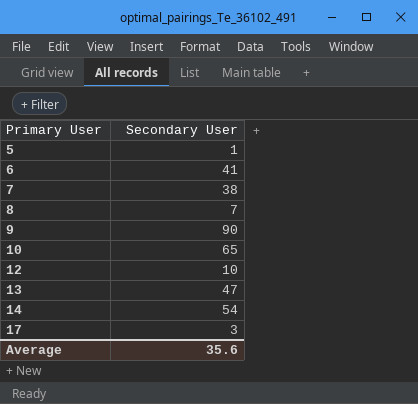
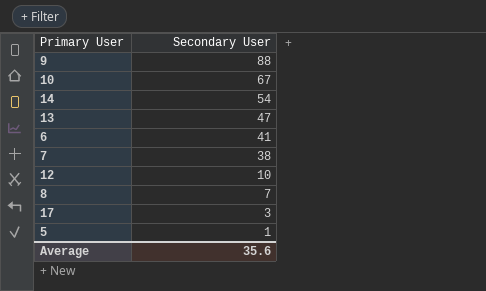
row order: Primary User ascending -> Secondary User descending
9 | Secondary User: 90 -> 88
10 | Secondary User: 65 -> 67

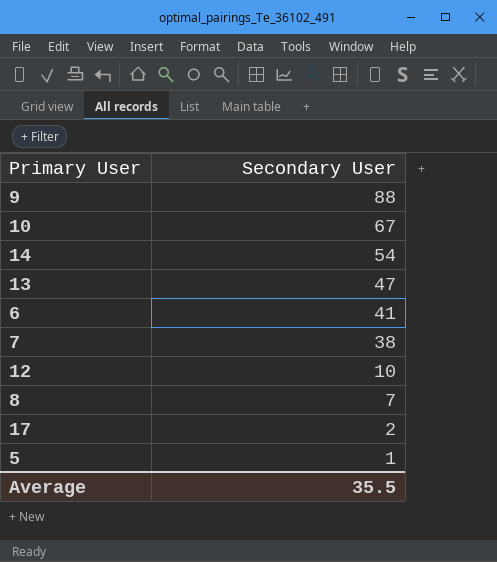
17 | Secondary User: 3 -> 2
Average | Secondary User: 35.6 -> 35.5

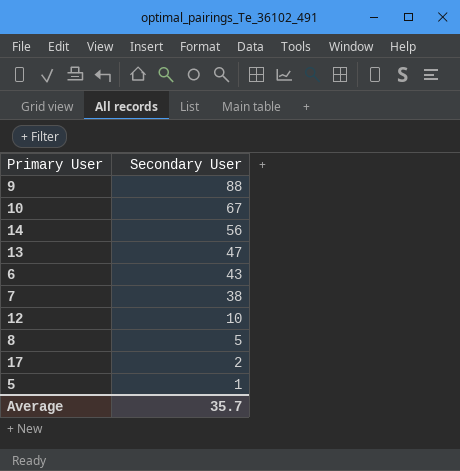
14 | Secondary User: 54 -> 56
6 | Secondary User: 41 -> 43
8 | Secondary User: 7 -> 5
Average | Secondary User: 35.5 -> 35.7

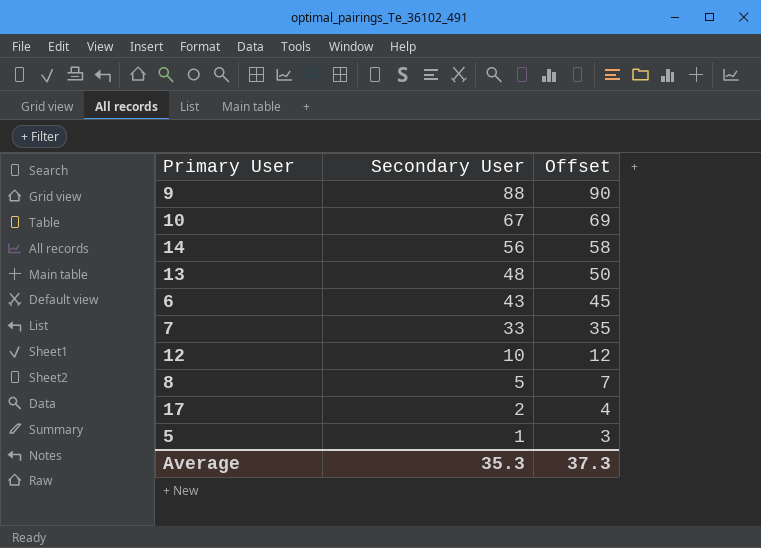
column Offset | formula: none -> [Secondary User] + 2
13 | Secondary User: 47 -> 48
7 | Secondary User: 38 -> 33
Average | Secondary User: 35.7 -> 35.3

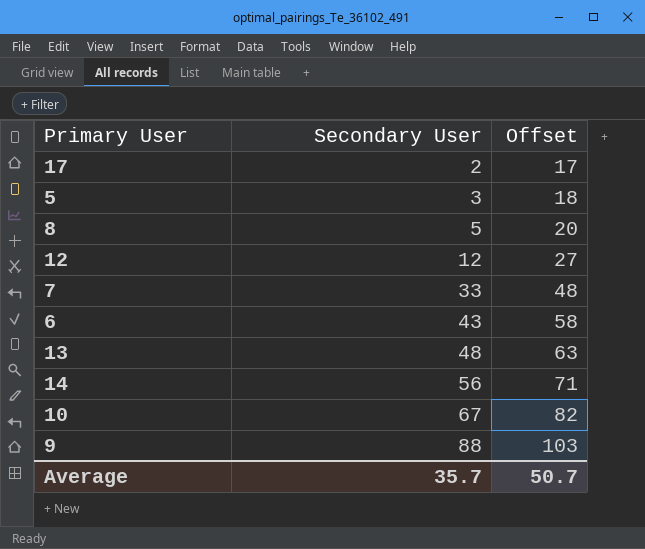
row order: Secondary User descending -> Secondary User ascending
column Offset | formula: [Secondary User] + 2 -> [Secondary User] + 15
5 | Secondary User: 1 -> 3
12 | Secondary User: 10 -> 12
Average | Secondary User: 35.3 -> 35.7
Average | Offset: 37.3 -> 50.7

